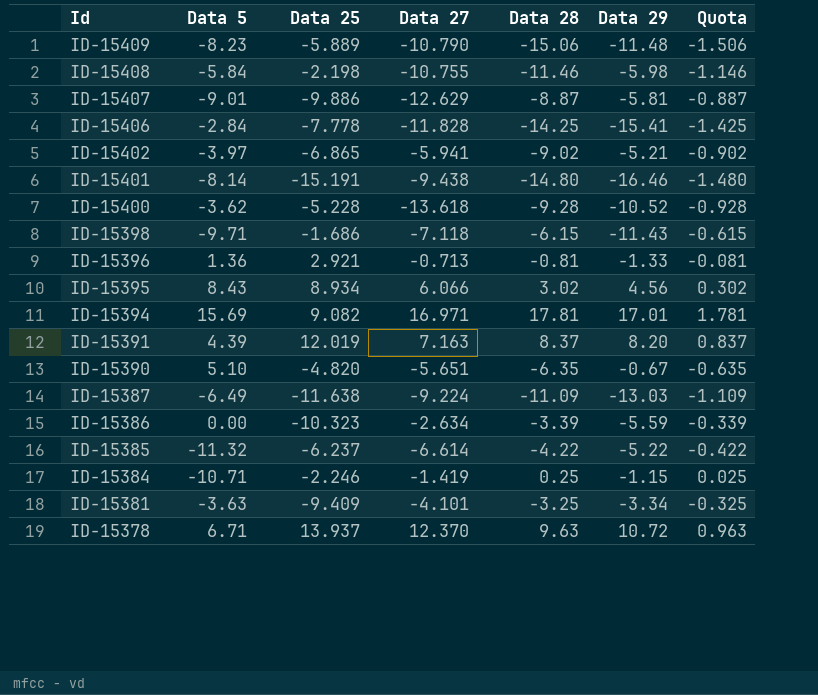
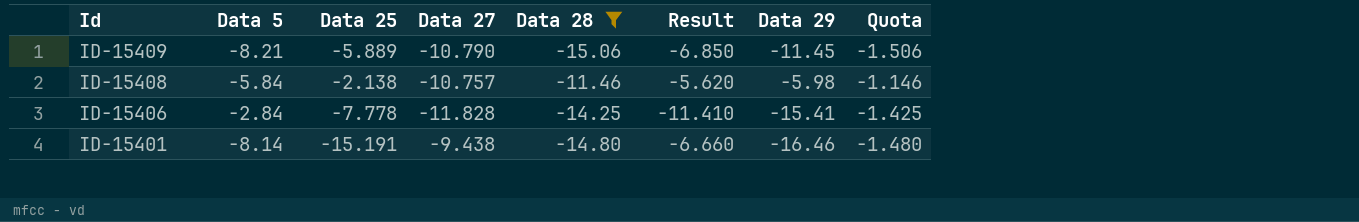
filter: none -> Data 28 <= -11.46
column Result | formula: none -> [Data 28] - [Data 5]
ID-15409 | Data 5: -8.23 -> -8.21
ID-15409 | Data 29: -11.48 -> -11.45
ID-15408 | Data 25: -2.198 -> -2.138
ID-15408 | Data 27: -10.755 -> -10.757

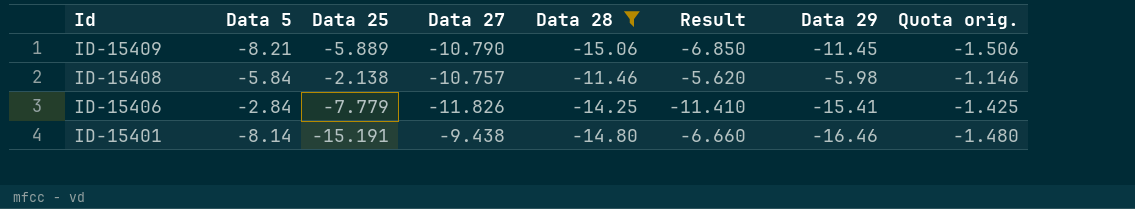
column name: Quota -> Quota orig.
ID-15406 | Data 25: -7.778 -> -7.779
ID-15406 | Data 27: -11.828 -> -11.826

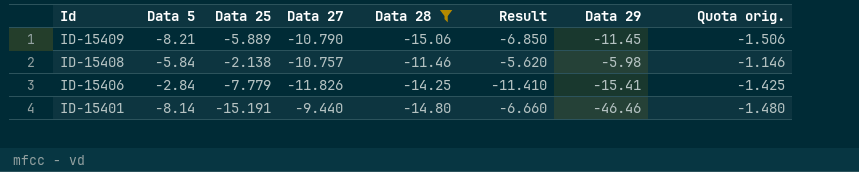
ID-15401 | Data 27: -9.438 -> -9.440
ID-15401 | Data 29: -16.46 -> -46.46

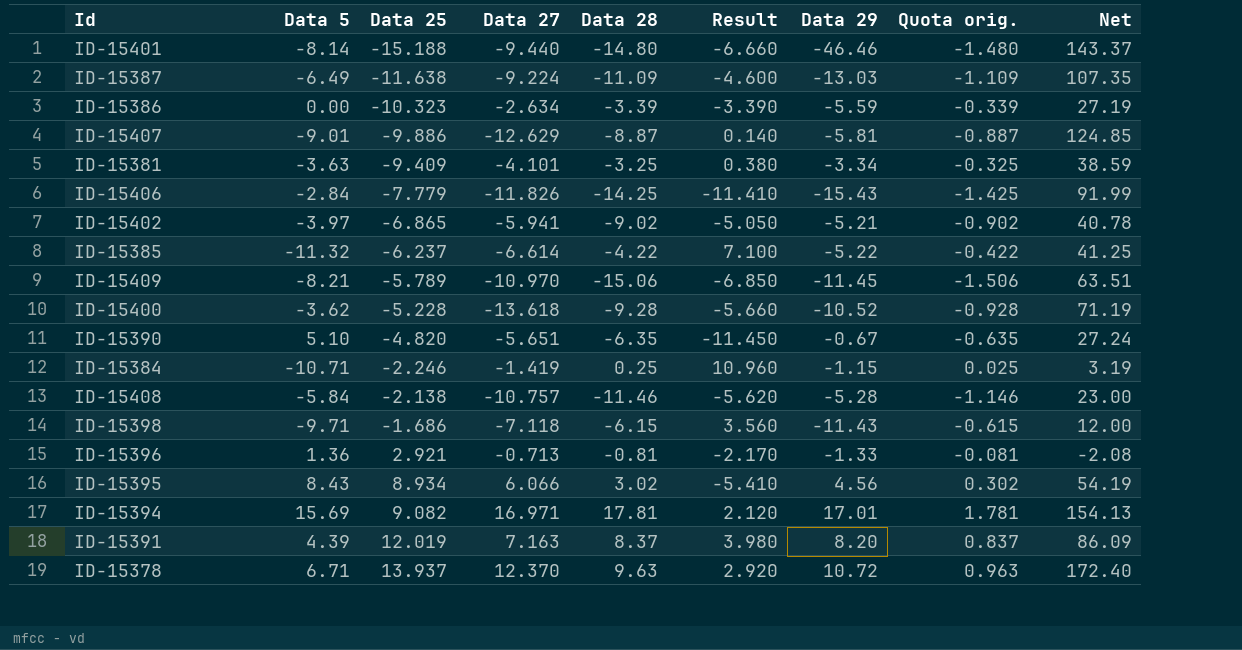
filter: Data 28 <= -11.46 -> none
row order: Id descending -> Data 25 ascending
column Net | formula: none -> [Data 25] * [Data 27]
ID-15401 | Data 25: -15.191 -> -15.188
ID-15406 | Data 29: -15.41 -> -15.43
ID-15409 | Data 25: -5.889 -> -5.789
ID-15409 | Data 27: -10.790 -> -10.970
ID-15408 | Data 29: -5.98 -> -5.28

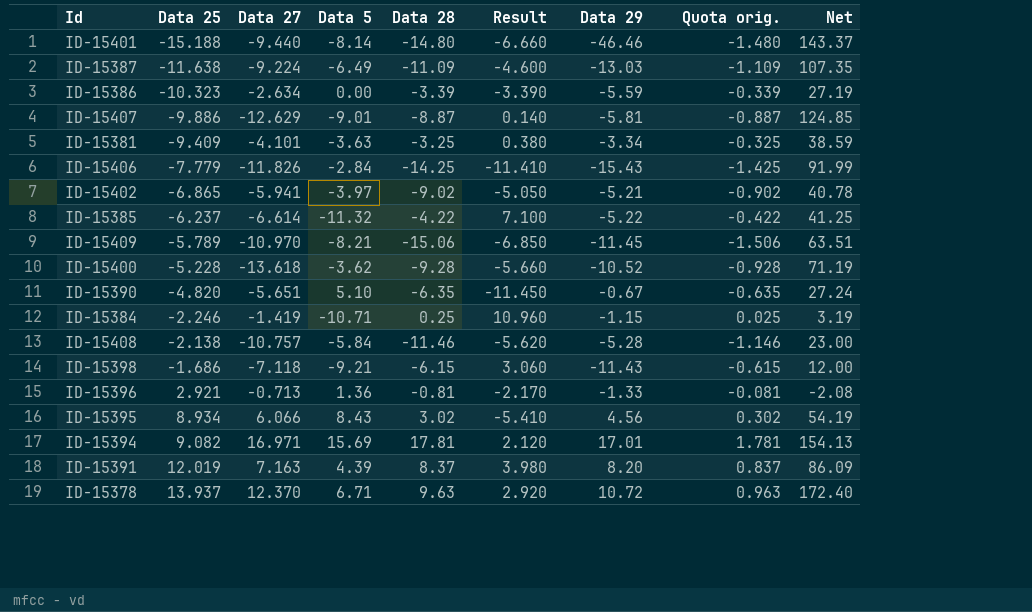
column Data 5 | position: 2 -> 4
ID-15398 | Data 5: -9.71 -> -9.21
ID-15398 | Result: 3.560 -> 3.060

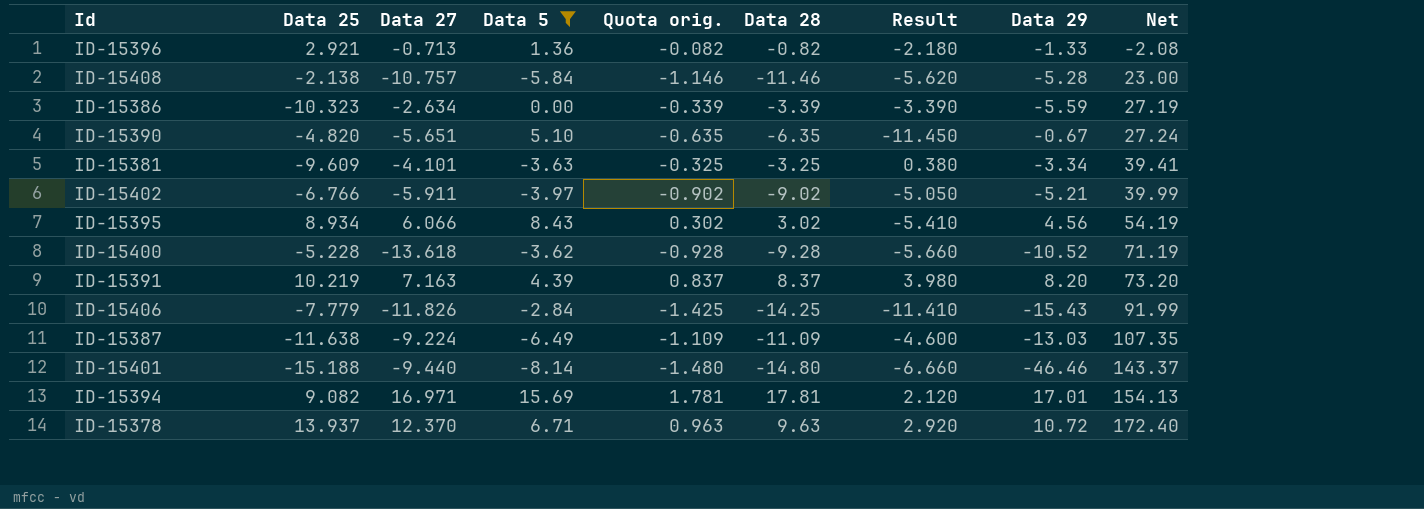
filter: none -> Data 5 >= -8.14
row order: Data 25 ascending -> Net ascending
column Quota orig. | position: 8 -> 5
ID-15396 | Quota orig.: -0.081 -> -0.082
ID-15396 | Data 28: -0.81 -> -0.82
ID-15396 | Result: -2.170 -> -2.180
ID-15381 | Data 25: -9.409 -> -9.609
ID-15381 | Net: 38.59 -> 39.41
ID-15402 | Data 25: -6.865 -> -6.766
ID-15402 | Data 27: -5.941 -> -5.911
ID-15402 | Net: 40.78 -> 39.99
ID-15391 | Data 25: 12.019 -> 10.219
ID-15391 | Net: 86.09 -> 73.20

